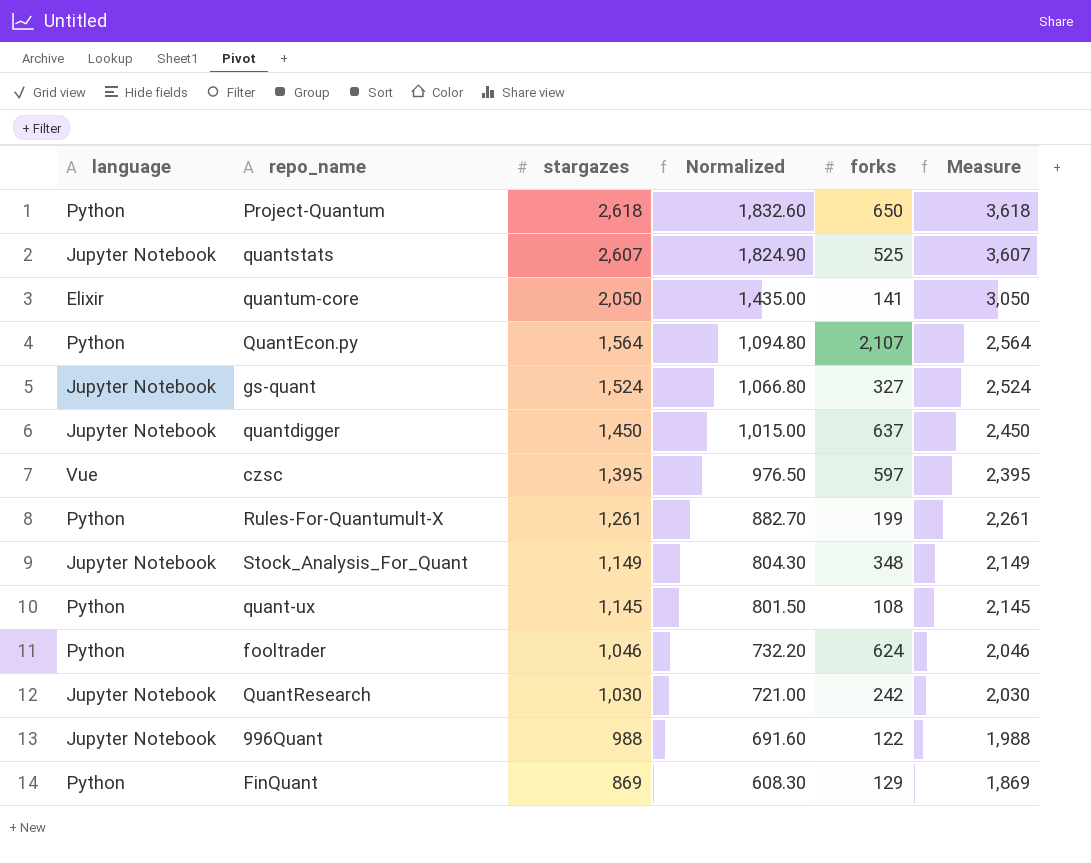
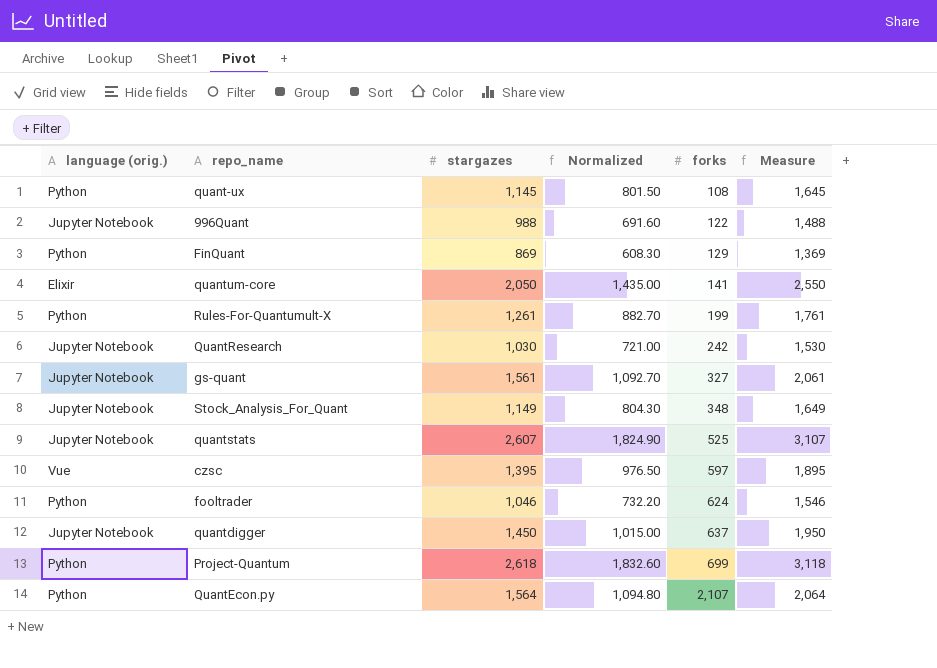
row order: stargazes descending -> forks ascending
column name: language -> language (orig.)
column Measure | formula: [stargazes] + 1000 -> [stargazes] + 500
gs-quant | stargazes: 1,524 -> 1,561
gs-quant | Normalized: 1,066.80 -> 1,092.70
Project-Quantum | forks: 650 -> 699

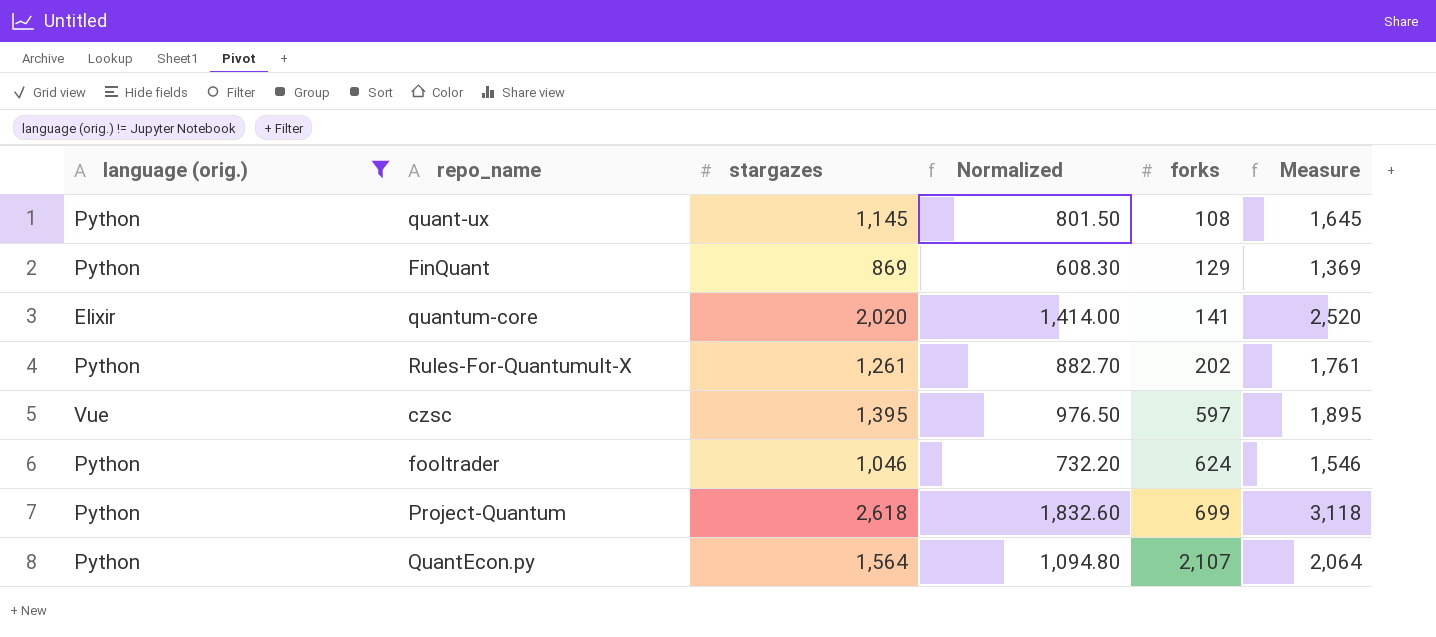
filter: none -> language (orig.) != Jupyter Notebook
quantum-core | stargazes: 2,050 -> 2,020
quantum-core | Normalized: 1,435.00 -> 1,414.00
quantum-core | Measure: 2,550 -> 2,520
Rules-For-Quantumult-X | forks: 199 -> 202

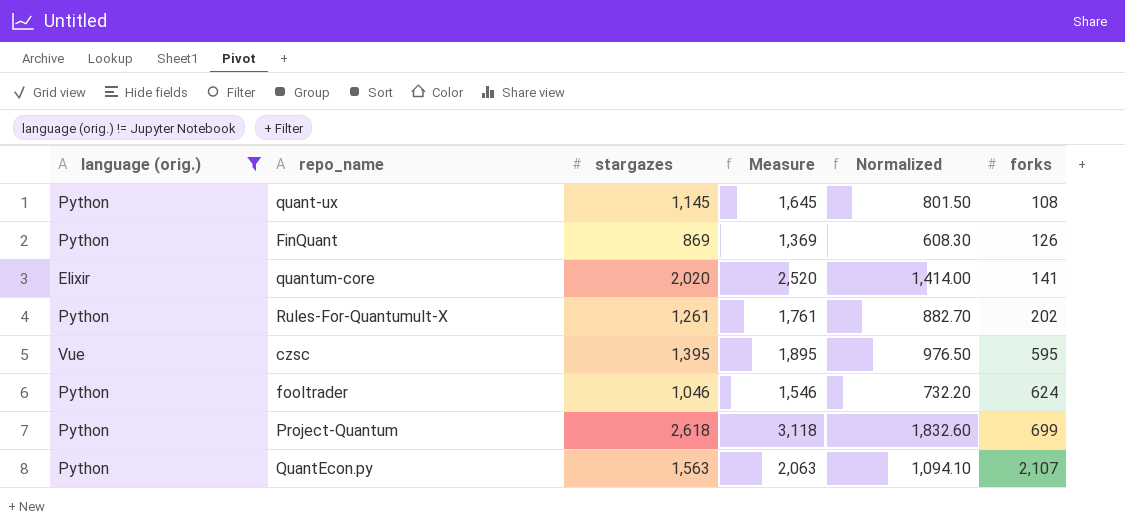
column Measure | position: 6 -> 4
FinQuant | forks: 129 -> 126
czsc | forks: 597 -> 595
QuantEcon.py | stargazes: 1,564 -> 1,563
QuantEcon.py | Measure: 2,064 -> 2,063
QuantEcon.py | Normalized: 1,094.80 -> 1,094.10

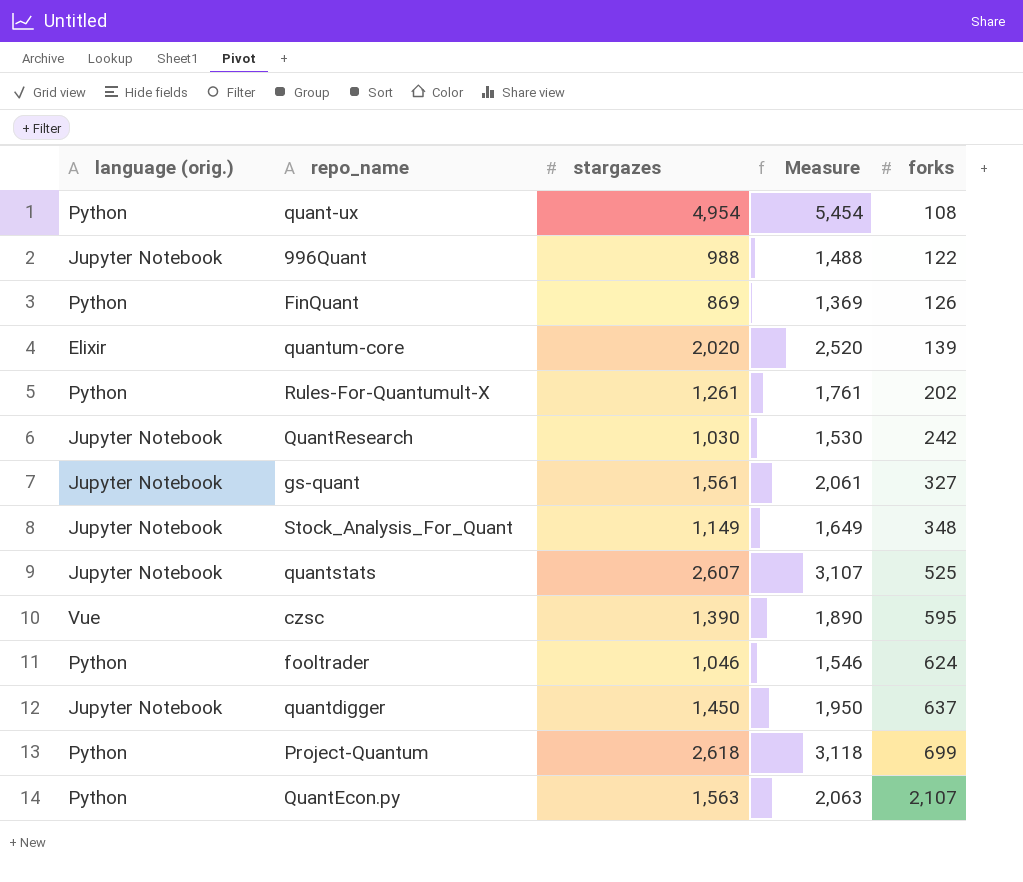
filter: language (orig.) != Jupyter Notebook -> none
column Normalized | formula: [stargazes] * 0.7 -> none
quant-ux | stargazes: 1,145 -> 4,954
quant-ux | Measure: 1,645 -> 5,454
quantum-core | forks: 141 -> 139
czsc | stargazes: 1,395 -> 1,390
czsc | Measure: 1,895 -> 1,890

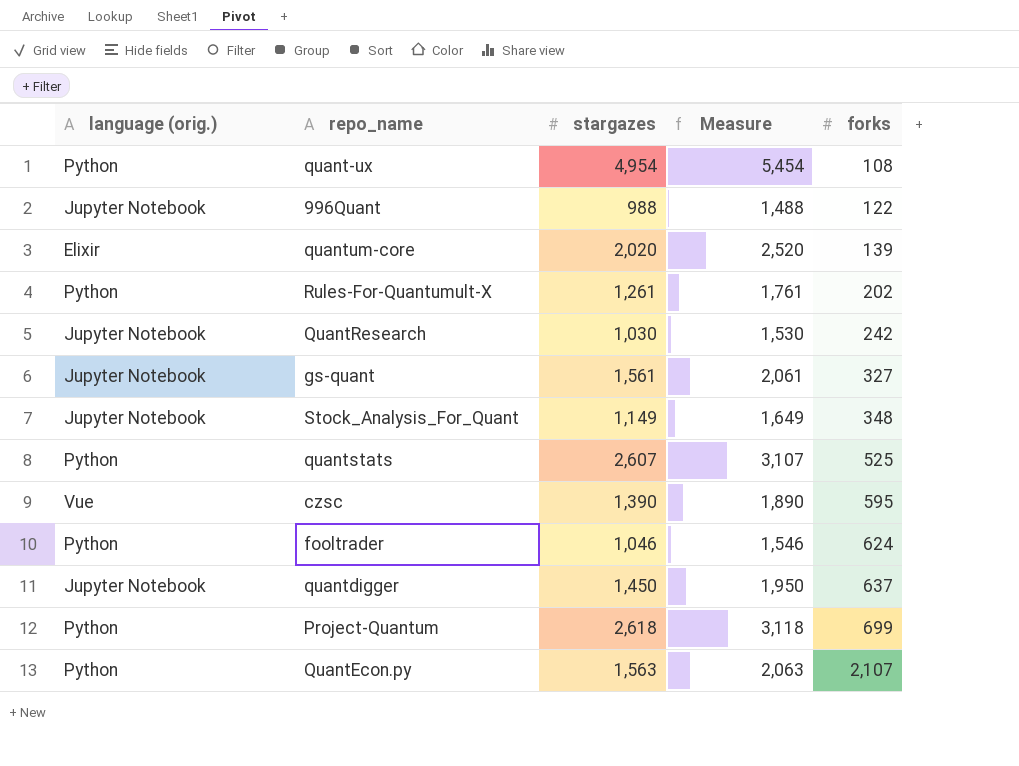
row FinQuant: Python | 869 | 1,369 | 126 -> none
quantstats | language (orig.): Jupyter Notebook -> Python

